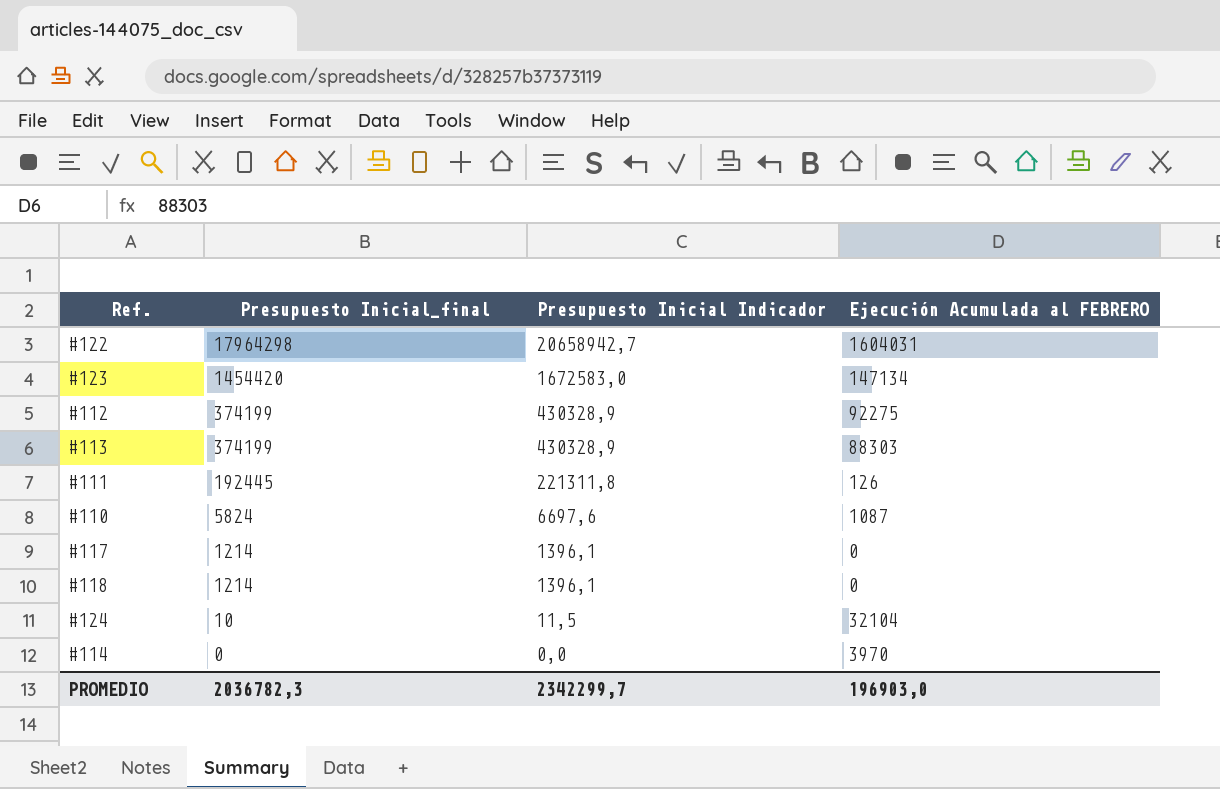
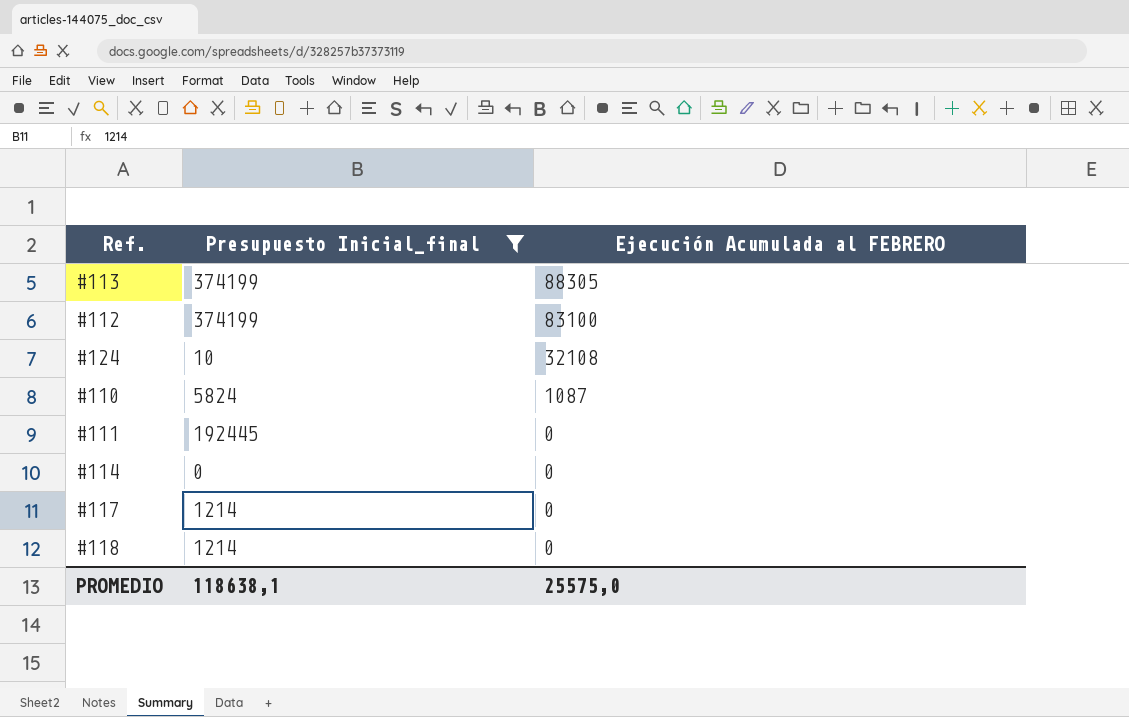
filter: none -> Presupuesto Inicial_final <= 374199
row order: Presupuesto Inicial_final descending -> Ejecución Acumulada al FEBRERO descending
column Presupuesto Inicial Indicador | formula: [Presupuesto Inicial_final] * 1,15 -> none
#113 | Ejecución Acumulada al FEBRERO: 88303 -> 88305
#112 | Ejecución Acumulada al FEBRERO: 92275 -> 83100
#124 | Ejecución Acumulada al FEBRERO: 32104 -> 32108
#111 | Ejecución Acumulada al FEBRERO: 126 -> 0
#114 | Ejecución Acumulada al FEBRERO: 3970 -> 0
PROMEDIO | Presupuesto Inicial_final: 2036782,3 -> 118638,1
PROMEDIO | Ejecución Acumulada al FEBRERO: 196903,0 -> 25575,0

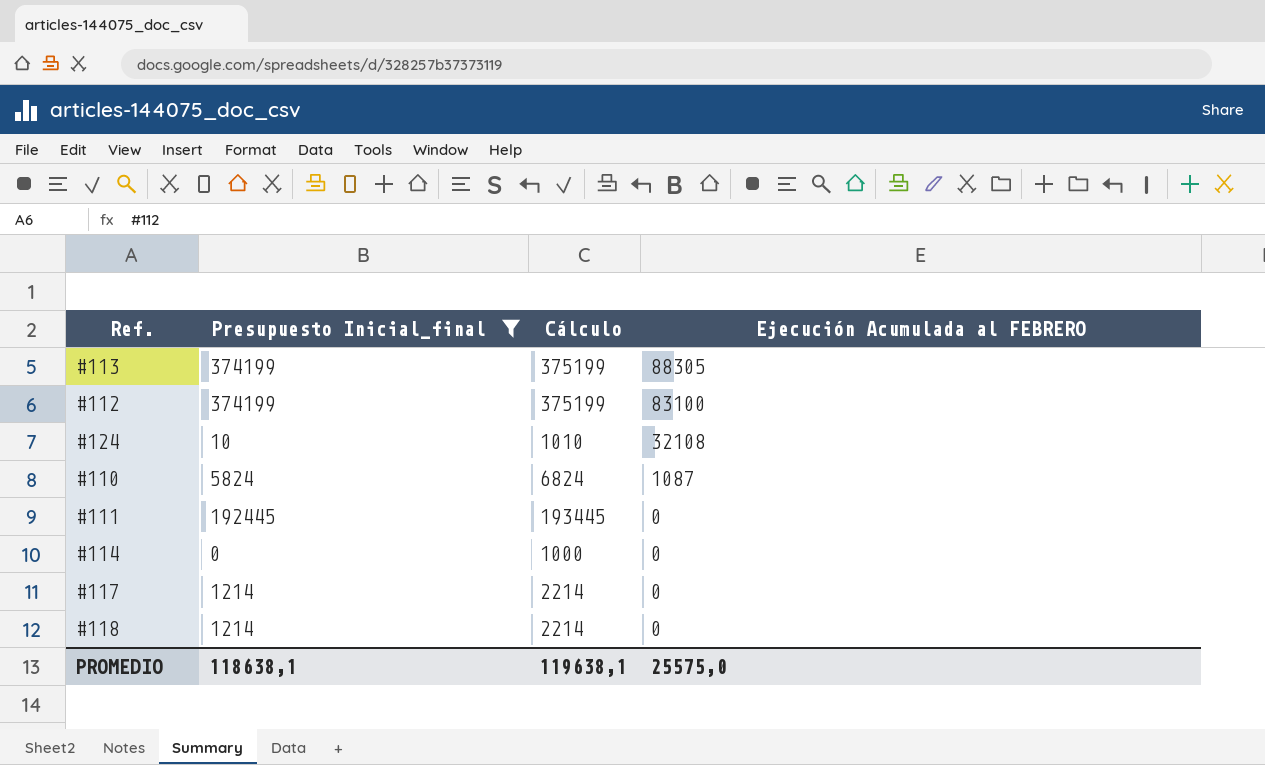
column Cálculo | formula: none -> [Presupuesto Inicial_final] + 1000

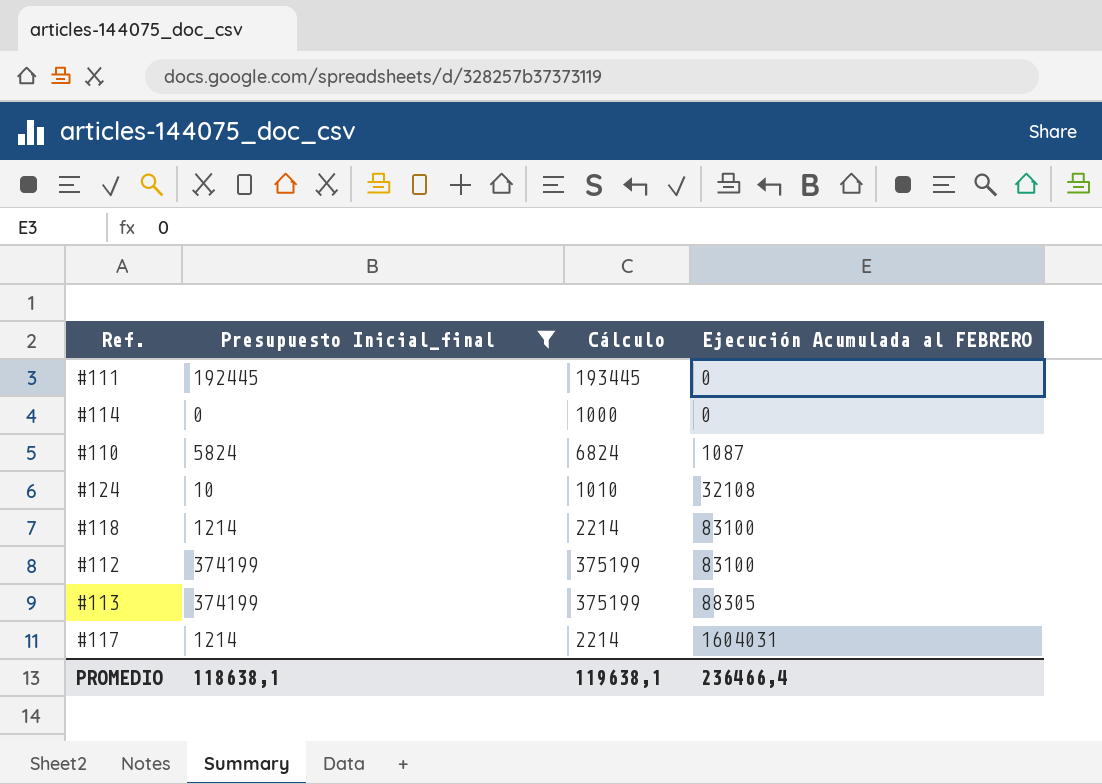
row order: Ejecución Acumulada al FEBRERO descending -> Ejecución Acumulada al FEBRERO ascending
#118 | Ejecución Acumulada al FEBRERO: 0 -> 83100
#117 | Ejecución Acumulada al FEBRERO: 0 -> 1604031
PROMEDIO | Ejecución Acumulada al FEBRERO: 25575,0 -> 236466,4

